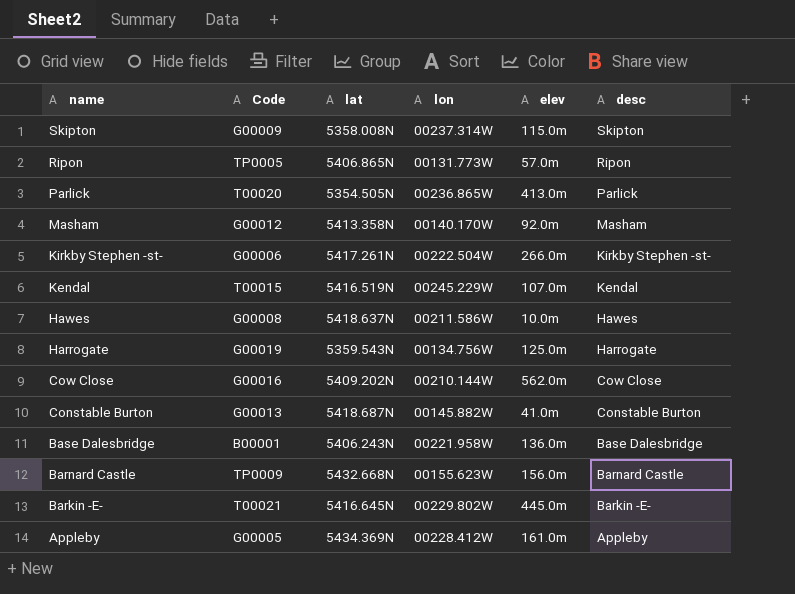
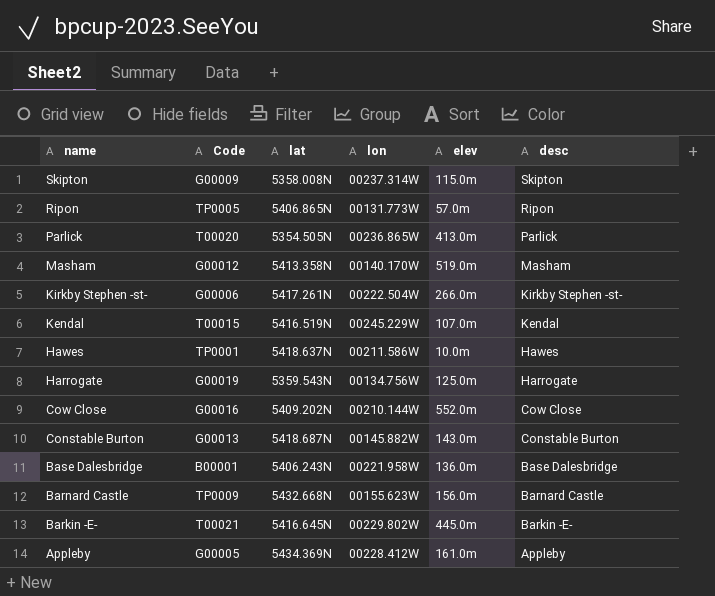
Masham | elev: 92.0m -> 519.0m
Hawes | Code: G00008 -> TP0001
Cow Close | elev: 562.0m -> 552.0m
Constable Burton | elev: 41.0m -> 143.0m

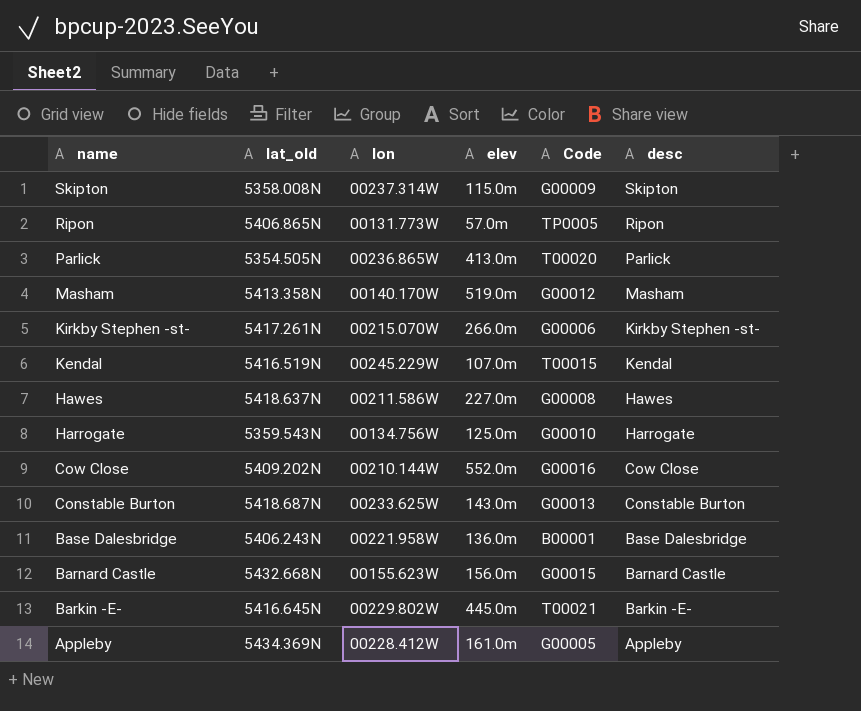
column name: lat -> lat_old
column Code | position: 2 -> 5
Kirkby Stephen -st- | lon: 00222.504W -> 00215.070W
Hawes | elev: 10.0m -> 227.0m
Hawes | Code: TP0001 -> G00008
Harrogate | Code: G00019 -> G00010
Constable Burton | lon: 00145.882W -> 00233.625W
Barnard Castle | Code: TP0009 -> G00015

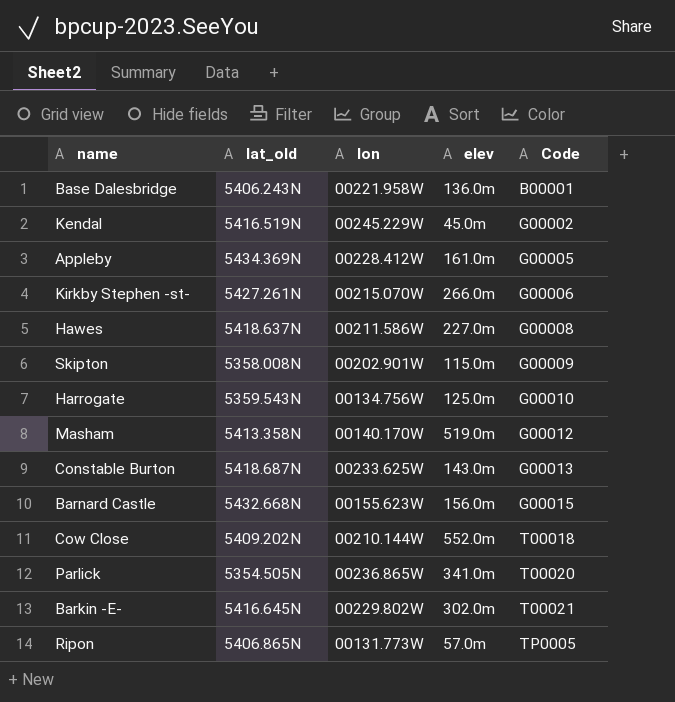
row order: name descending -> Code ascending
column desc | position: 6 -> none
Kendal | elev: 107.0m -> 45.0m
Kendal | Code: T00015 -> G00002
Kirkby Stephen -st- | lat_old: 5417.261N -> 5427.261N
Skipton | lon: 00237.314W -> 00202.901W
Cow Close | Code: G00016 -> T00018
Parlick | elev: 413.0m -> 341.0m
Barkin -E- | elev: 445.0m -> 302.0m

